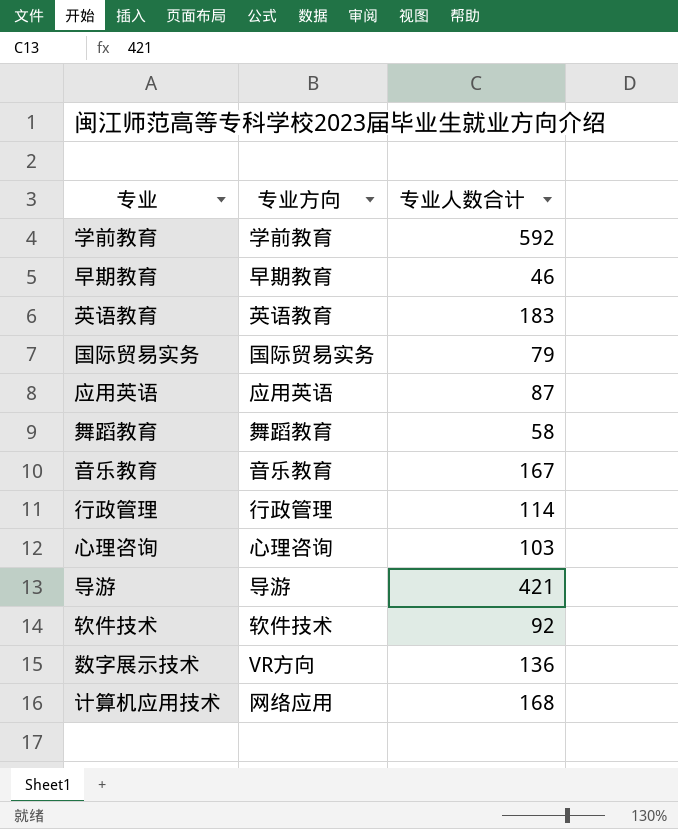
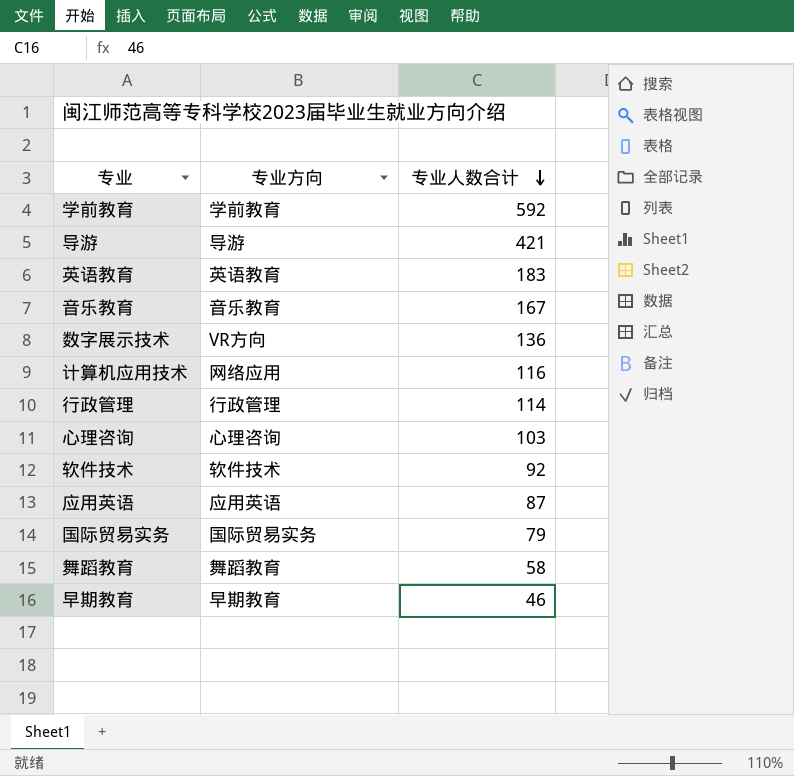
row order: none -> 专业人数合计 descending
计算机应用技术 | 专业人数合计: 168 -> 116

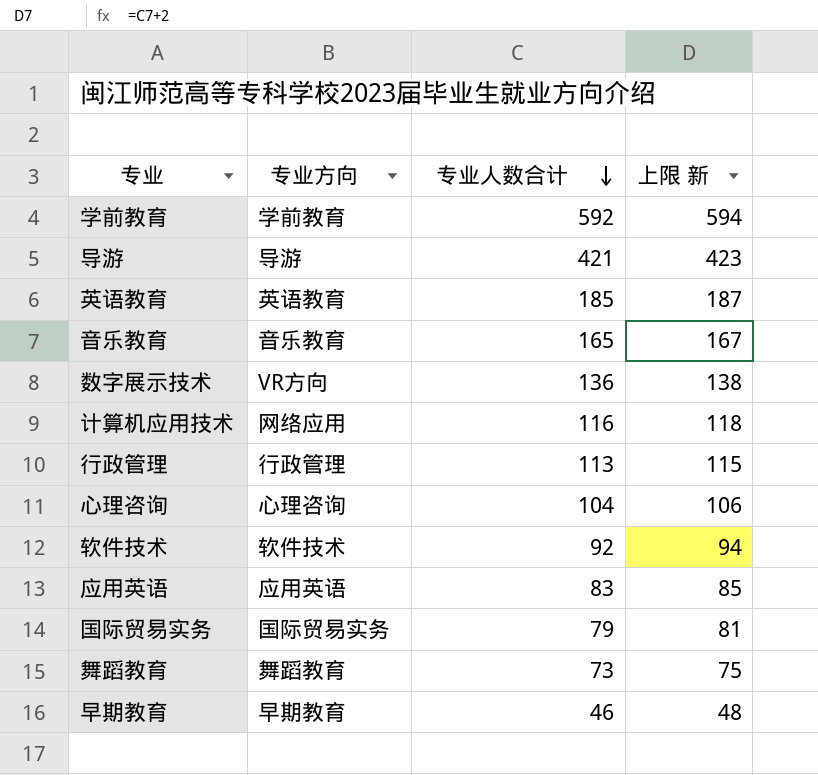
column 上限 新 | formula: none -> [专业人数合计] + 2
英语教育 | 专业人数合计: 183 -> 185
音乐教育 | 专业人数合计: 167 -> 165
行政管理 | 专业人数合计: 114 -> 113
心理咨询 | 专业人数合计: 103 -> 104
应用英语 | 专业人数合计: 87 -> 83
舞蹈教育 | 专业人数合计: 58 -> 73

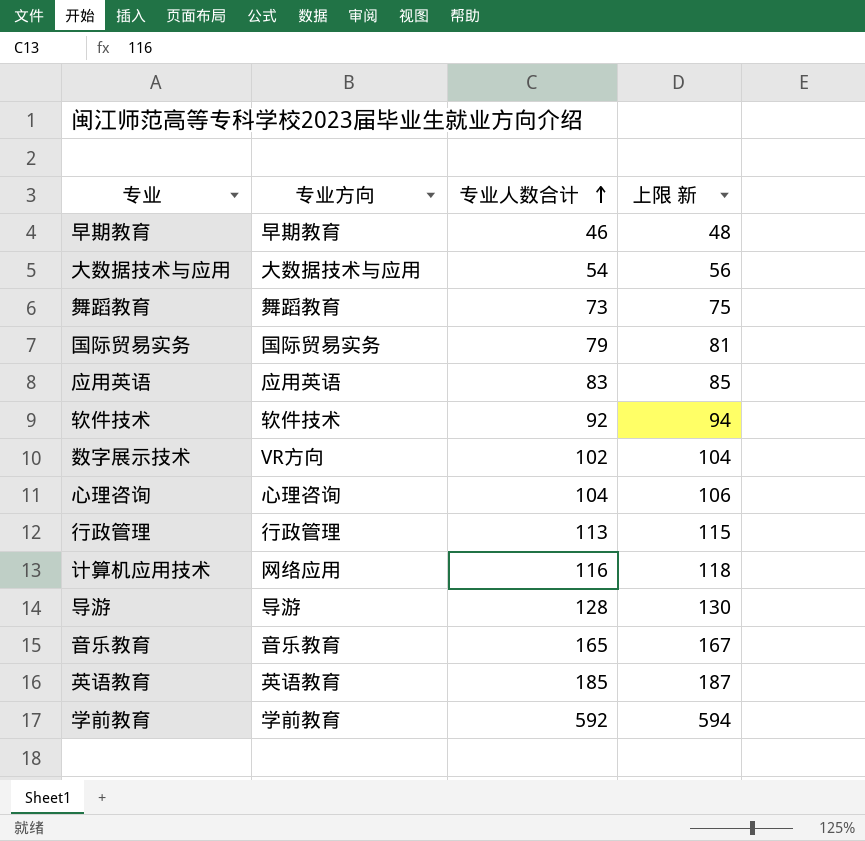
row order: 专业人数合计 descending -> 专业人数合计 ascending
row 大数据技术与应用: none -> 大数据技术与应用 | 54 | 56
数字展示技术 | 专业人数合计: 136 -> 102
数字展示技术 | 上限 新: 138 -> 104
导游 | 专业人数合计: 421 -> 128
导游 | 上限 新: 423 -> 130

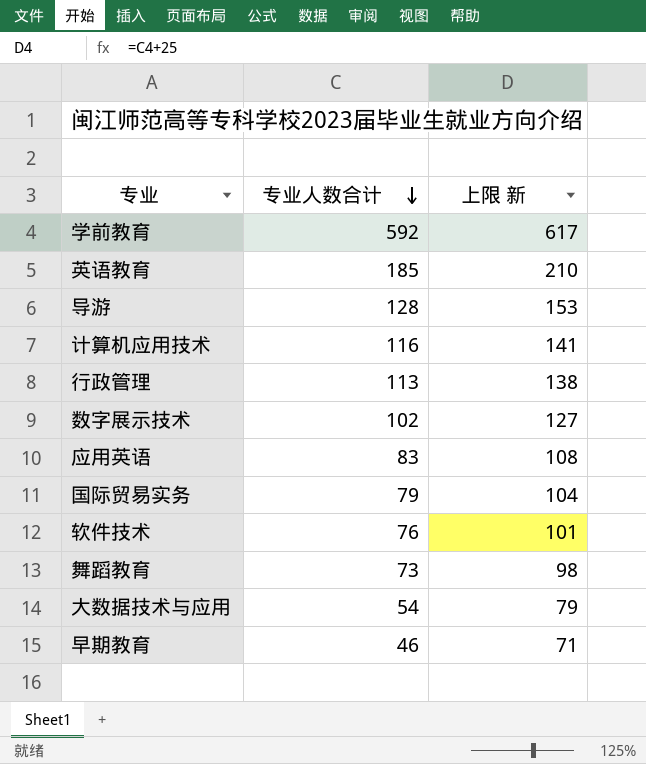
row order: 专业人数合计 ascending -> 专业人数合计 descending
column 专业方向 | position: 2 -> none
column 上限 新 | formula: [专业人数合计] + 2 -> [专业人数合计] + 25
row 心理咨询: 心理咨询 | 104 | 106 -> none
row 音乐教育: 音乐教育 | 165 | 167 -> none
软件技术 | 专业人数合计: 92 -> 76

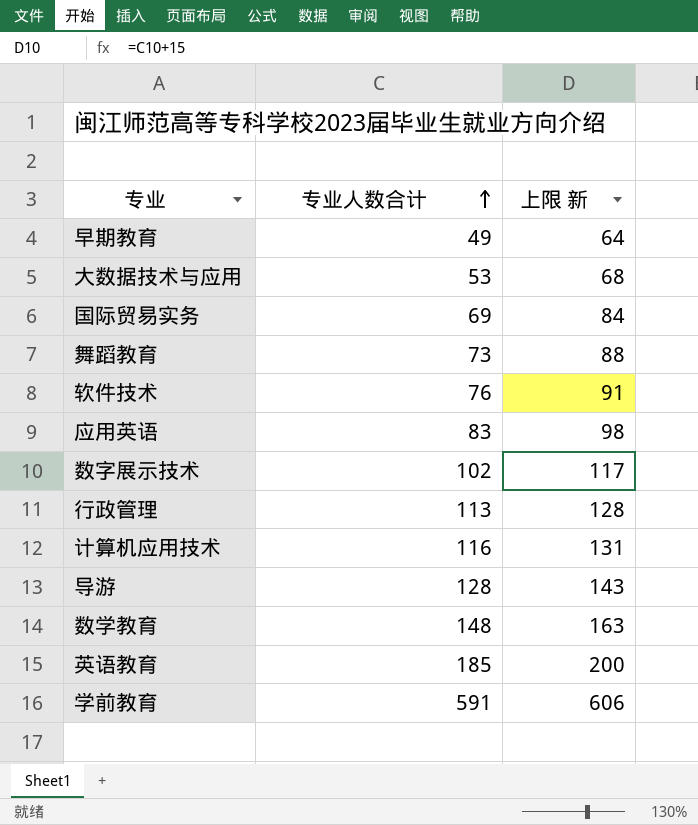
row order: 专业人数合计 descending -> 专业人数合计 ascending
column 上限 新 | formula: [专业人数合计] + 25 -> [专业人数合计] + 15
早期教育 | 专业人数合计: 46 -> 49
大数据技术与应用 | 专业人数合计: 54 -> 53
国际贸易实务 | 专业人数合计: 79 -> 69
row 数学教育: none -> 148 | 163
学前教育 | 专业人数合计: 592 -> 591

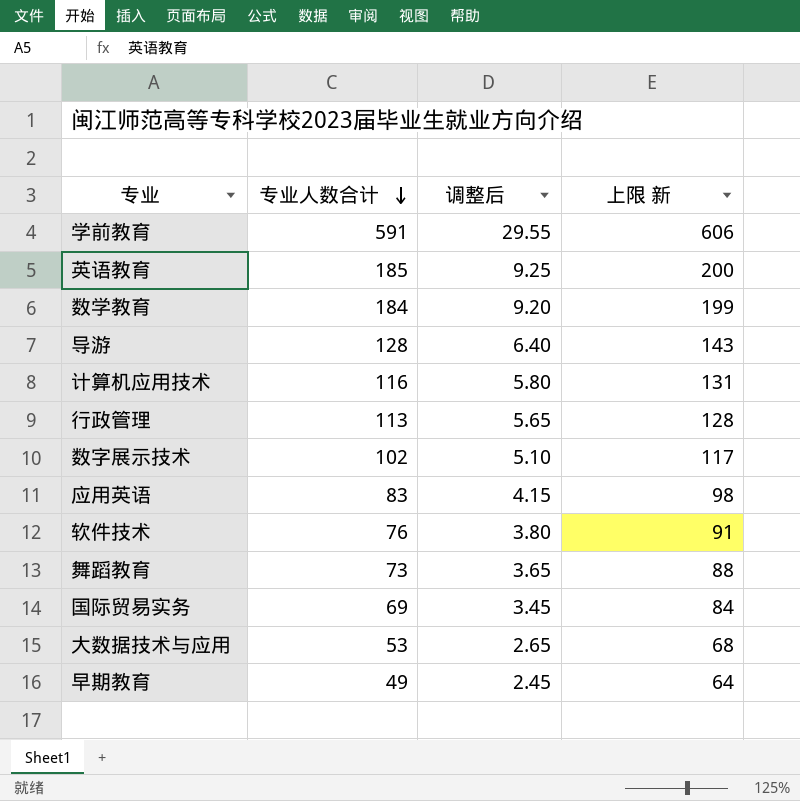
row order: 专业人数合计 ascending -> 专业人数合计 descending
column 调整后 | formula: none -> [专业人数合计] * 0.05
数学教育 | 专业人数合计: 148 -> 184
数学教育 | 上限 新: 163 -> 199

